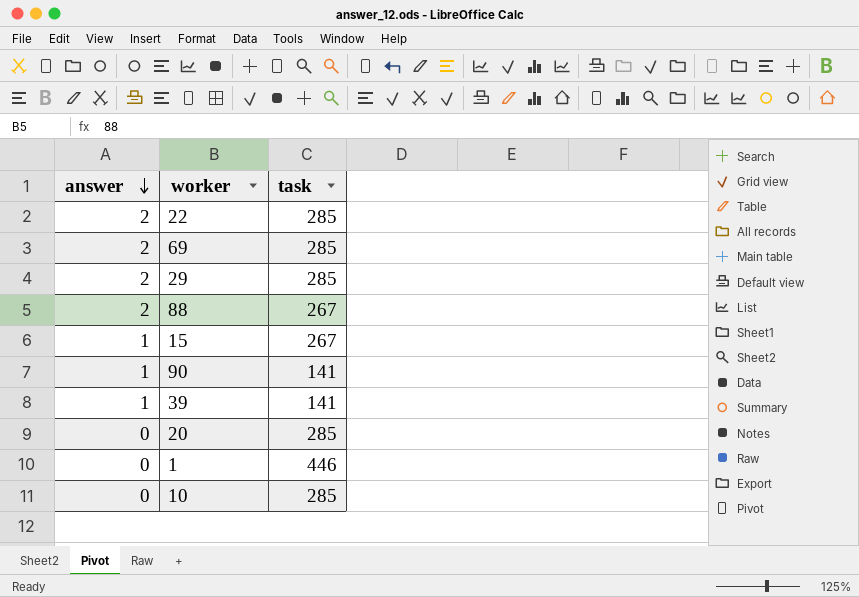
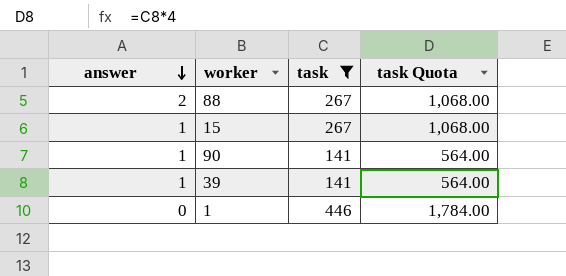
filter: none -> task != 285
column task Quota | formula: none -> [task] * 4

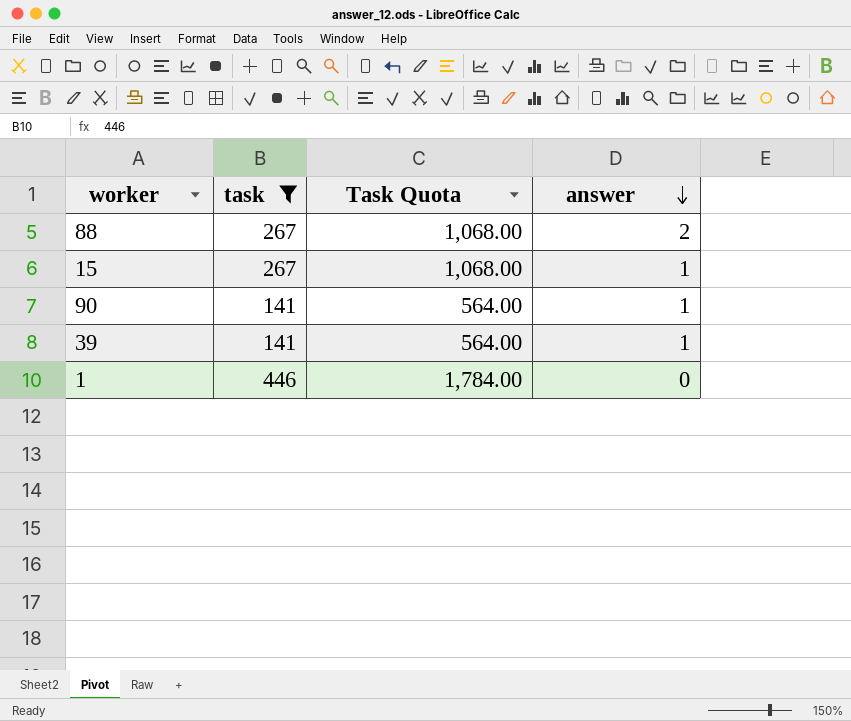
column name: task Quota -> Task Quota
column answer | position: 1 -> 4

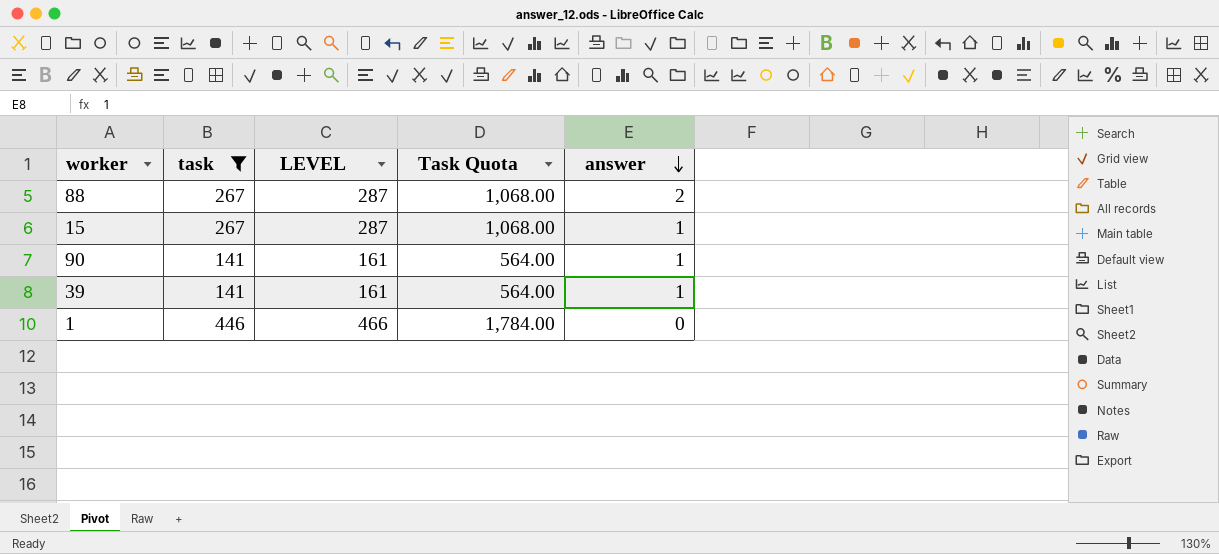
column LEVEL | formula: none -> [task] + 20

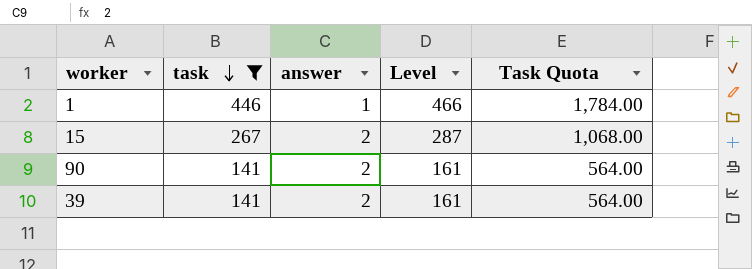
row order: answer descending -> task descending
column answer | position: 5 -> 3
column name: LEVEL -> Level
row 88: 267 | 287 | 1,068.00 | 2 -> none
1 | answer: 0 -> 1
15 | answer: 1 -> 2
90 | answer: 1 -> 2
39 | answer: 1 -> 2

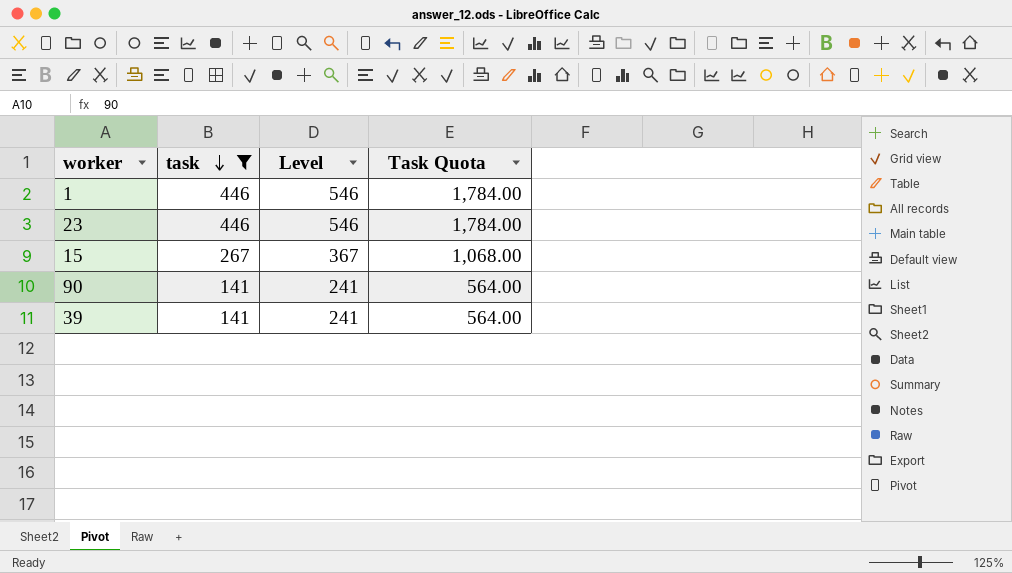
column answer | position: 3 -> none
column Level | formula: [task] + 20 -> [task] + 100
row 23: none -> 446 | 546 | 1,784.00

